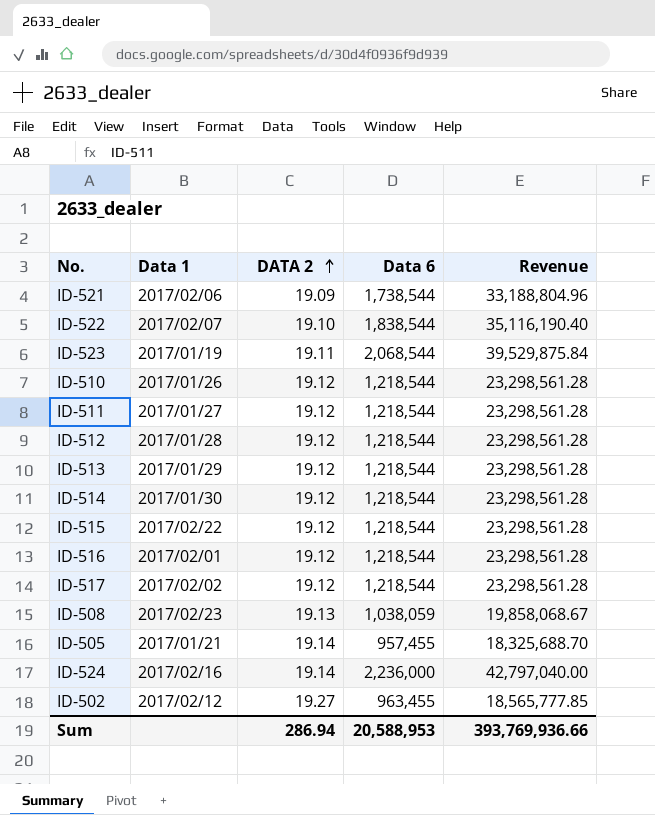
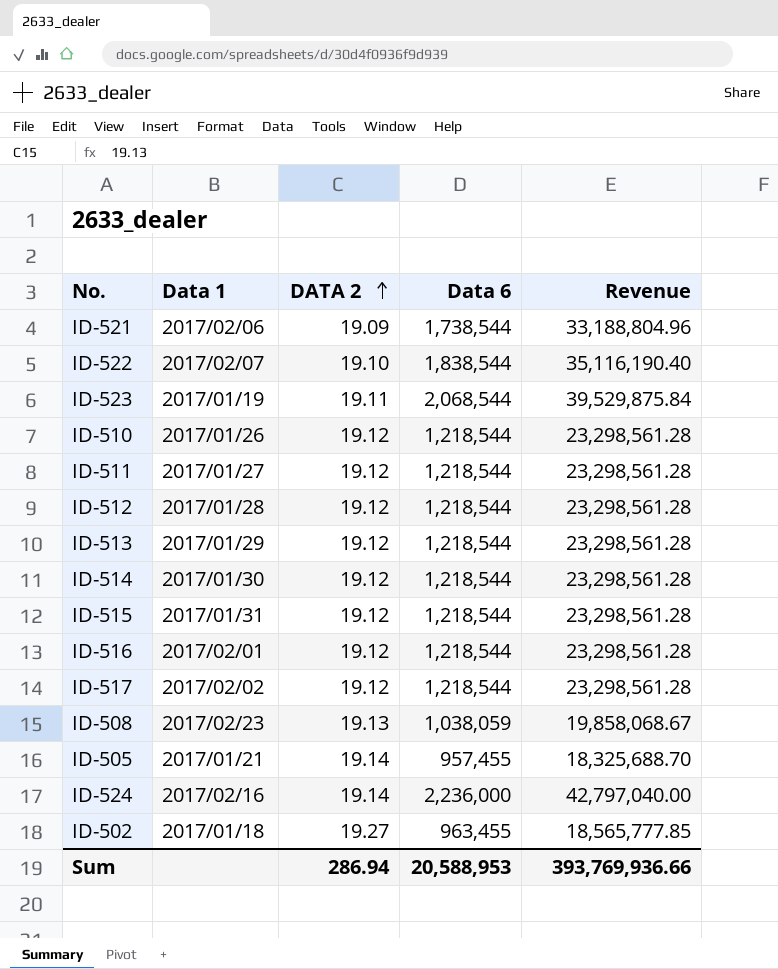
ID-515 | Data 1: 2017/02/22 -> 2017/01/31
ID-502 | Data 1: 2017/02/12 -> 2017/01/18

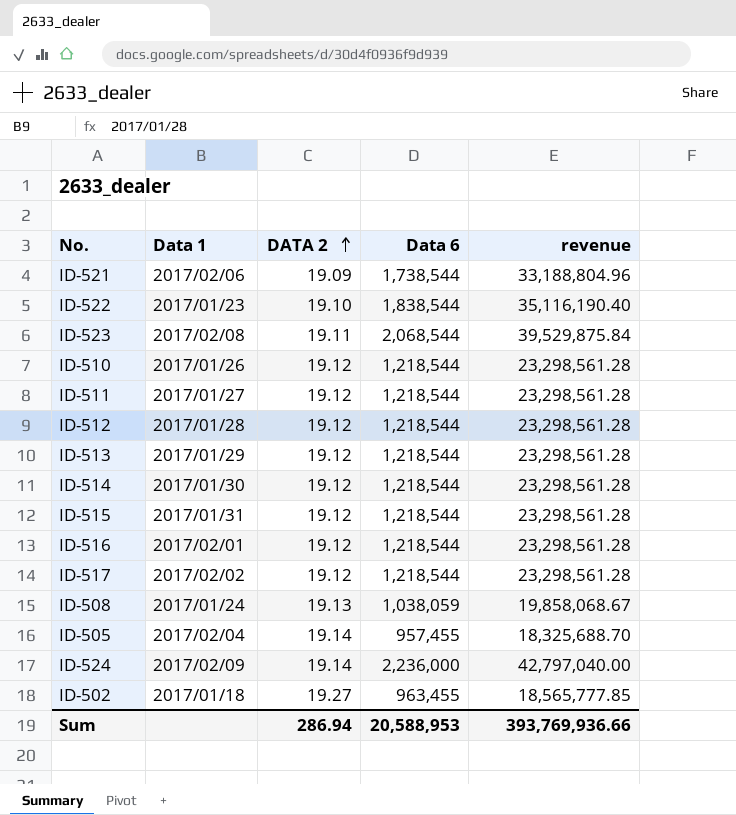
column name: Revenue -> revenue
ID-522 | Data 1: 2017/02/07 -> 2017/01/23
ID-523 | Data 1: 2017/01/19 -> 2017/02/08
ID-508 | Data 1: 2017/02/23 -> 2017/01/24
ID-505 | Data 1: 2017/01/21 -> 2017/02/04
ID-524 | Data 1: 2017/02/16 -> 2017/02/09

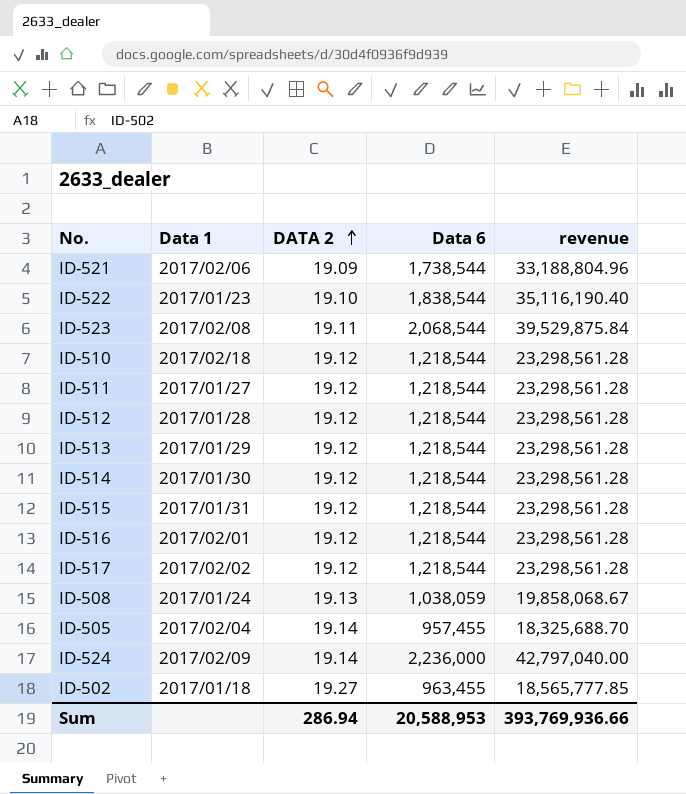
ID-510 | Data 1: 2017/01/26 -> 2017/02/18

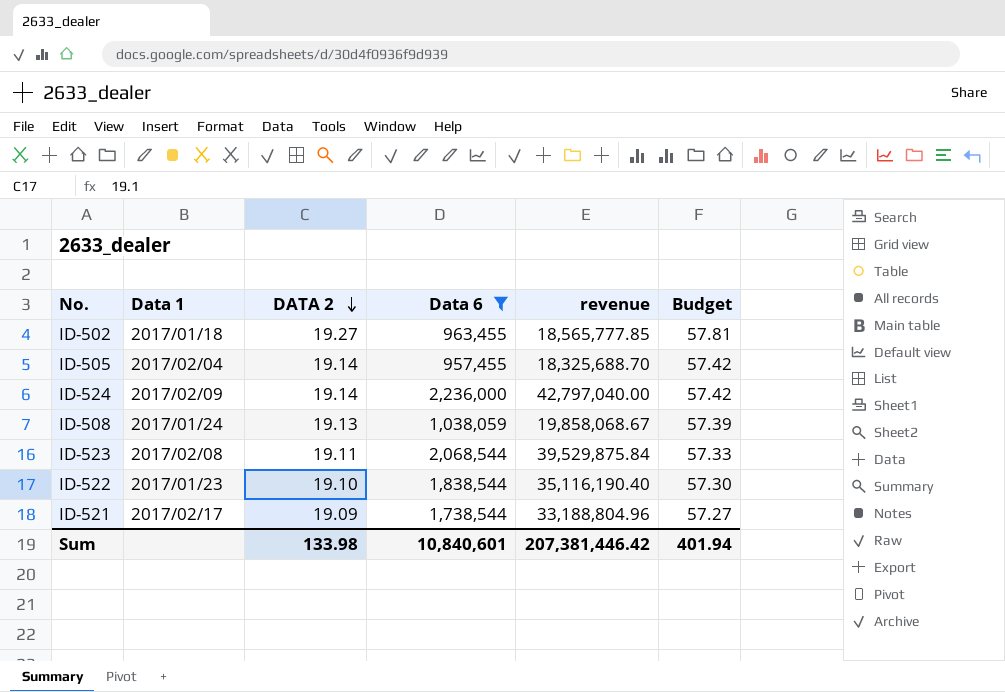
filter: none -> Data 6 != 1,218,544
row order: DATA 2 ascending -> DATA 2 descending
column Budget | formula: none -> [DATA 2] * 3
ID-521 | Data 1: 2017/02/06 -> 2017/02/17
Sum | DATA 2: 286.94 -> 133.98
Sum | Data 6: 20,588,953 -> 10,840,601
Sum | revenue: 393,769,936.66 -> 207,381,446.42

